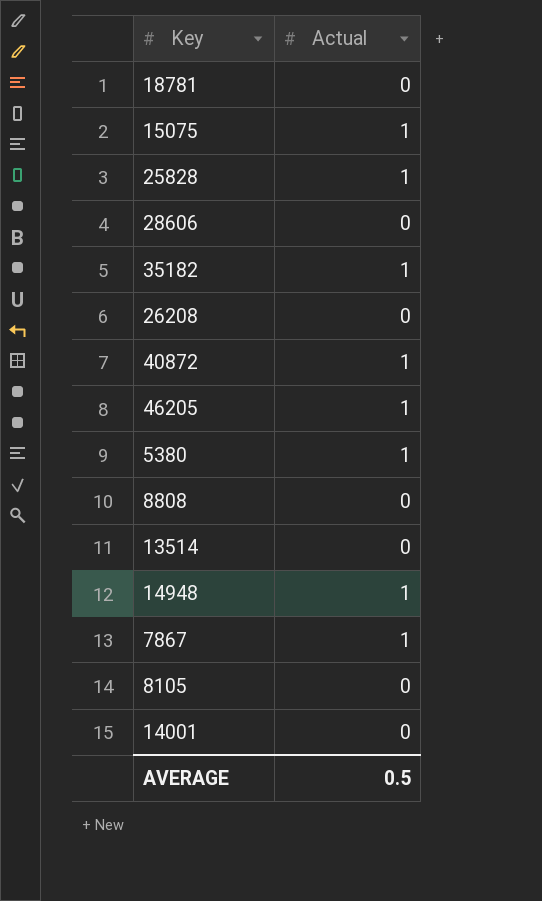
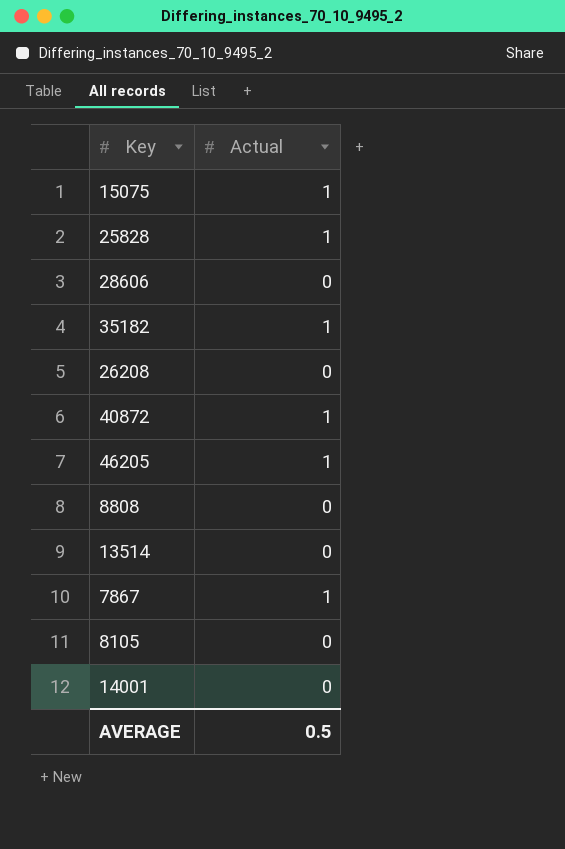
row 18781: 0 -> none
row 5380: 1 -> none
row 14948: 1 -> none

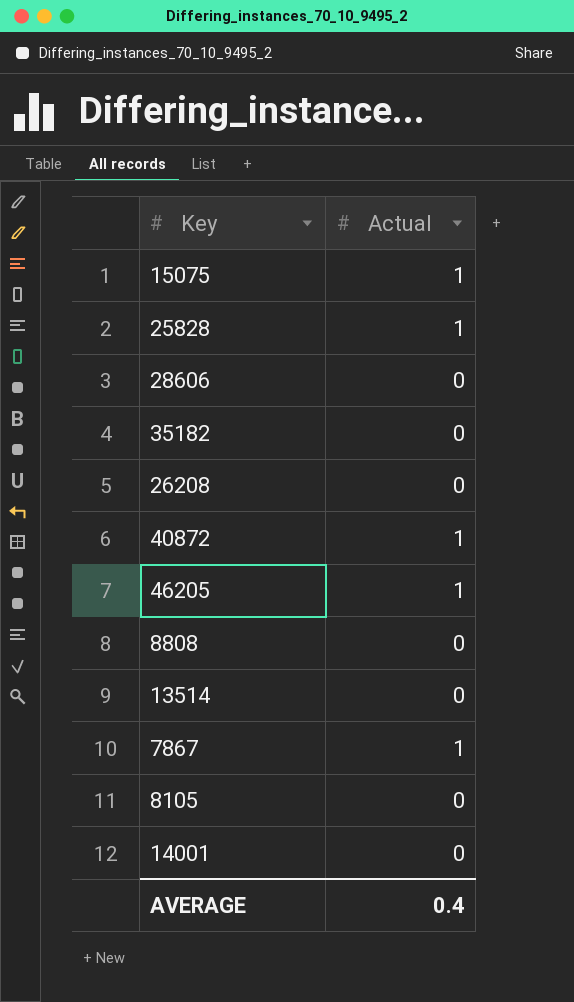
35182 | Actual: 1 -> 0
AVERAGE | Actual: 0.5 -> 0.4

